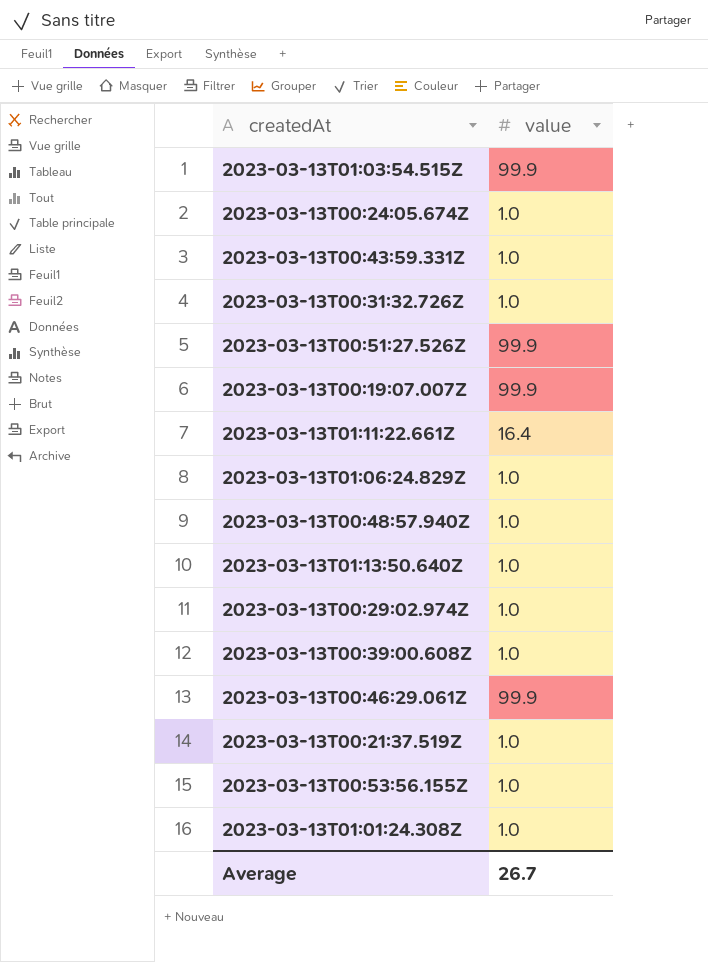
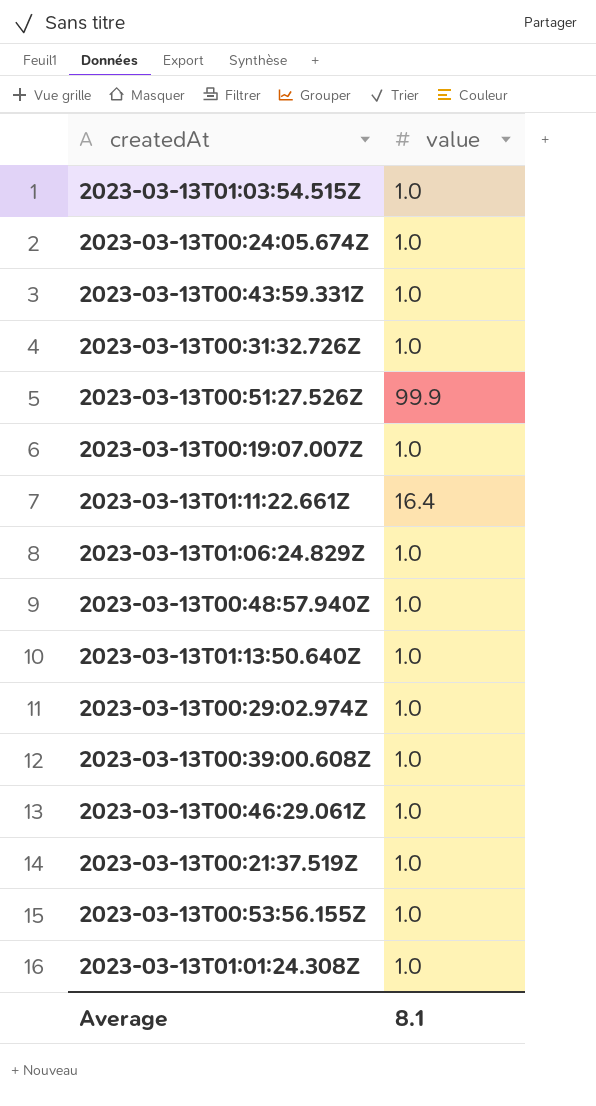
2023-03-13T01:03:54.515Z | value: 99.9 -> 1.0
2023-03-13T00:19:07.007Z | value: 99.9 -> 1.0
2023-03-13T00:46:29.061Z | value: 99.9 -> 1.0
Average | value: 26.7 -> 8.1

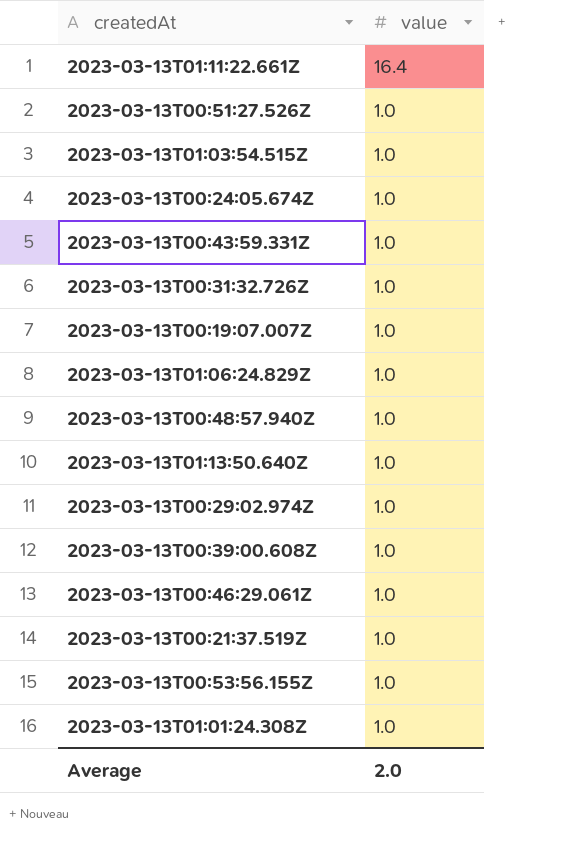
row order: none -> value descending
2023-03-13T00:51:27.526Z | value: 99.9 -> 1.0
Average | value: 8.1 -> 2.0

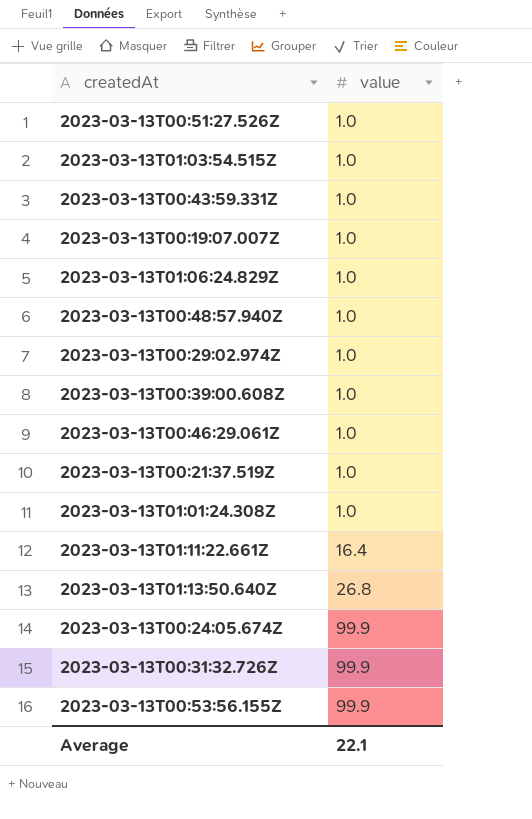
row order: value descending -> value ascending
2023-03-13T01:13:50.640Z | value: 1.0 -> 26.8
2023-03-13T00:24:05.674Z | value: 1.0 -> 99.9
2023-03-13T00:31:32.726Z | value: 1.0 -> 99.9
2023-03-13T00:53:56.155Z | value: 1.0 -> 99.9
Average | value: 2.0 -> 22.1

